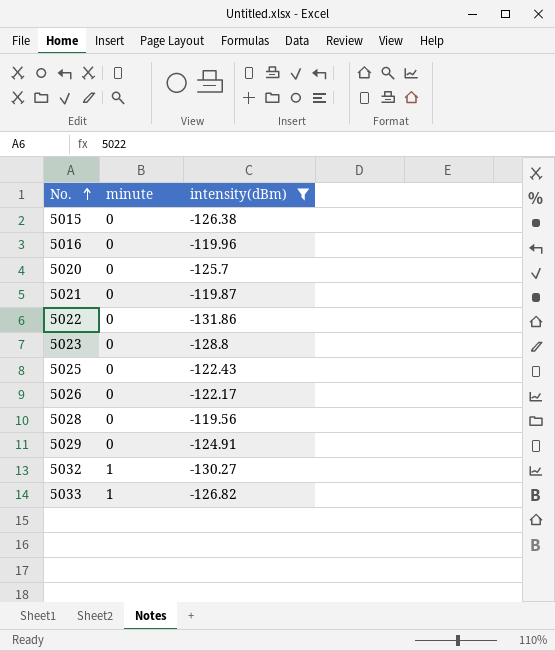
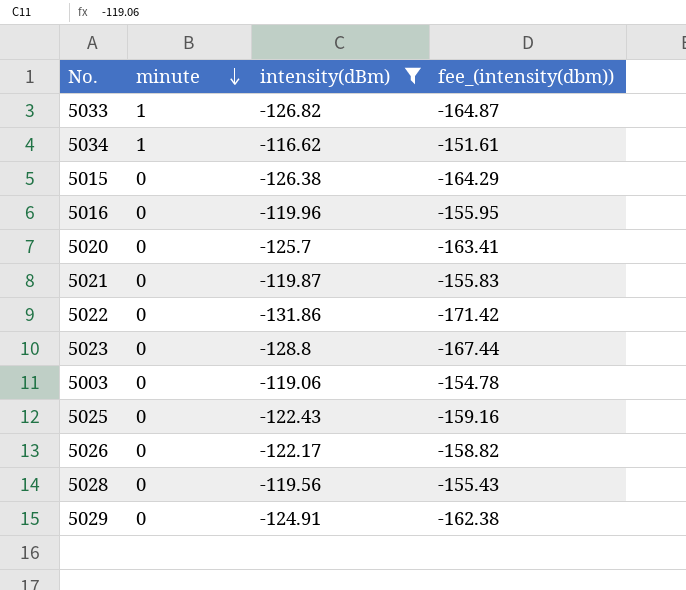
row order: No. ascending -> minute descending
column fee_(intensity(dbm)) | formula: none -> [intensity(dBm)] * 1.3
row 5032: 1 | -130.27 -> none
row 5034: none -> 1 | -116.62 | -151.61
row 5003: none -> 0 | -119.06 | -154.78

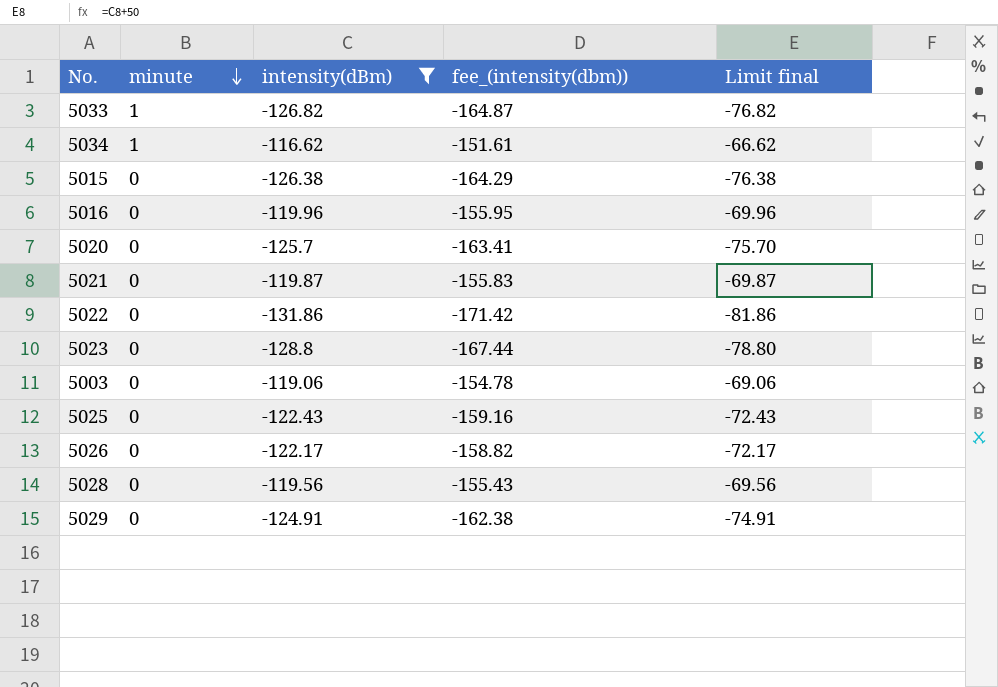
column Limit final | formula: none -> [intensity(dBm)] + 50

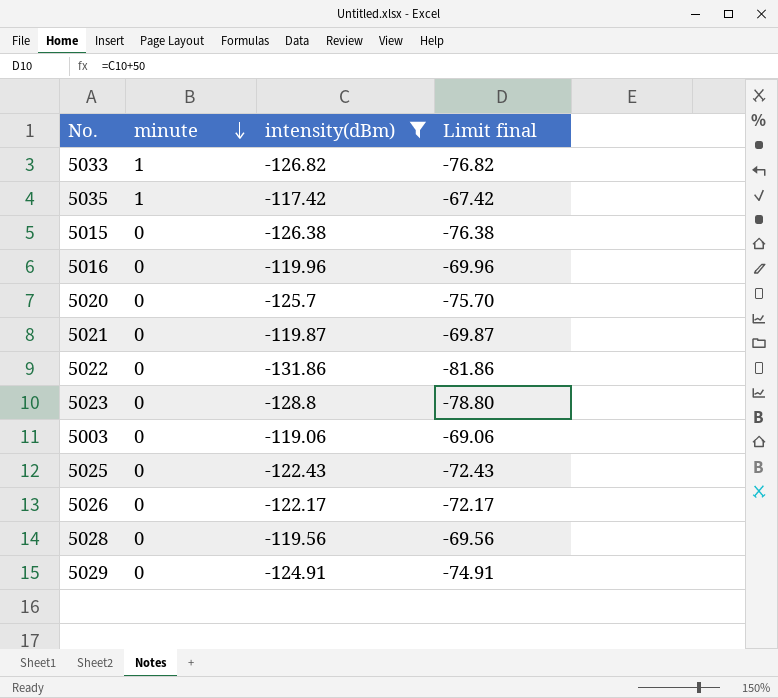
column fee_(intensity(dbm)) | formula: [intensity(dBm)] * 1.3 -> none
row 5034: 1 | -116.62 | -151.61 | -66.62 -> none
row 5035: none -> 1 | -117.42 | -67.42

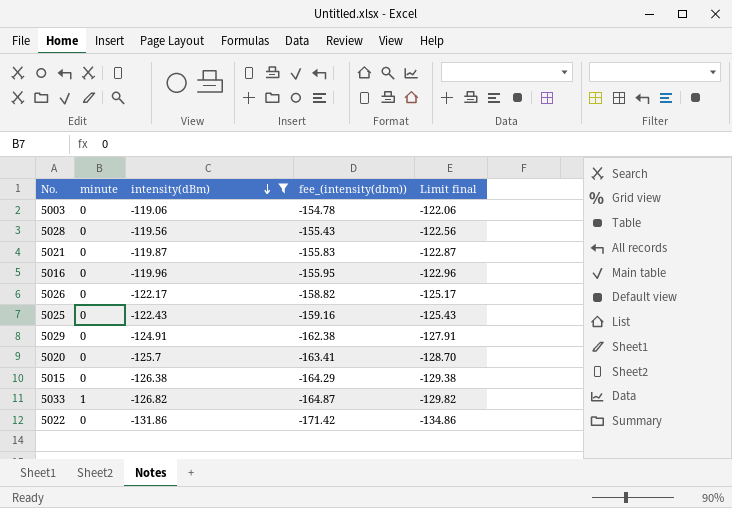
row order: minute descending -> intensity(dBm) descending
column fee_(intensity(dbm)) | formula: none -> [intensity(dBm)] * 1.3
column Limit final | formula: [intensity(dBm)] + 50 -> [intensity(dBm)] - 3
row 5035: 1 | -117.42 | -67.42 -> none
row 5023: 0 | -128.8 | -78.80 -> none

